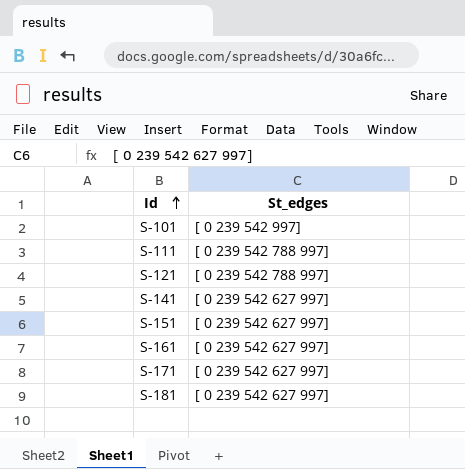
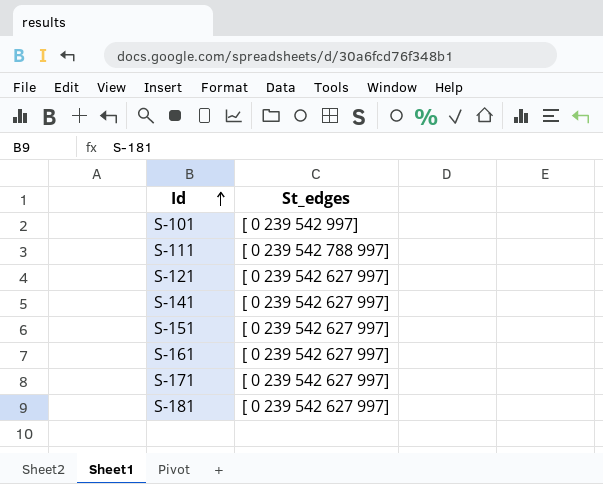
S-121 | St_edges: [ 0 239 542 788 997] -> [ 0 239 542 627 997]

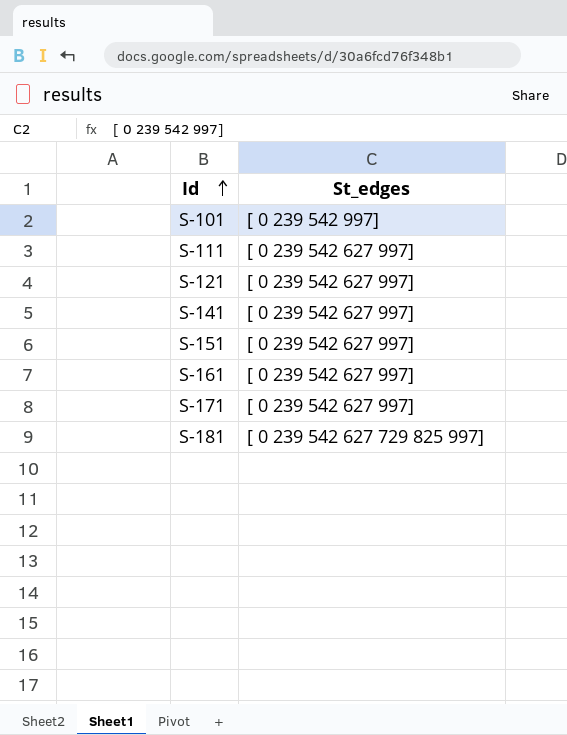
S-111 | St_edges: [ 0 239 542 788 997] -> [ 0 239 542 627 997]
S-181 | St_edges: [ 0 239 542 627 997] -> [ 0 239 542 627 729 825 997]

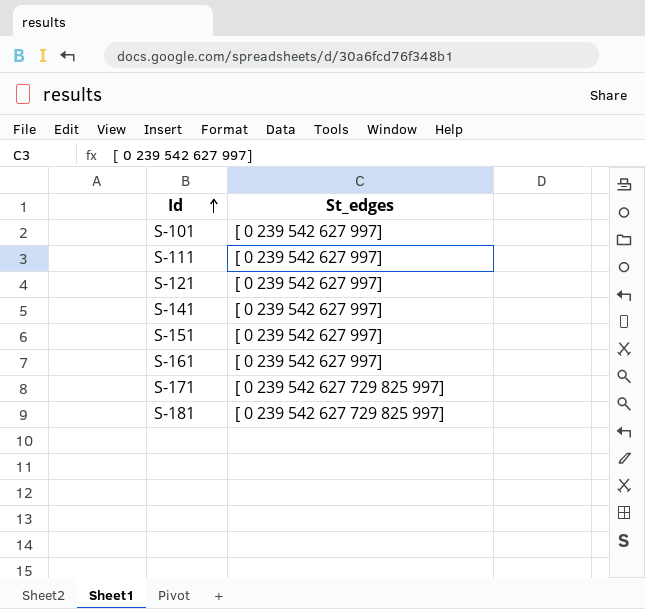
S-101 | St_edges: [ 0 239 542 997] -> [ 0 239 542 627 997]
S-171 | St_edges: [ 0 239 542 627 997] -> [ 0 239 542 627 729 825 997]

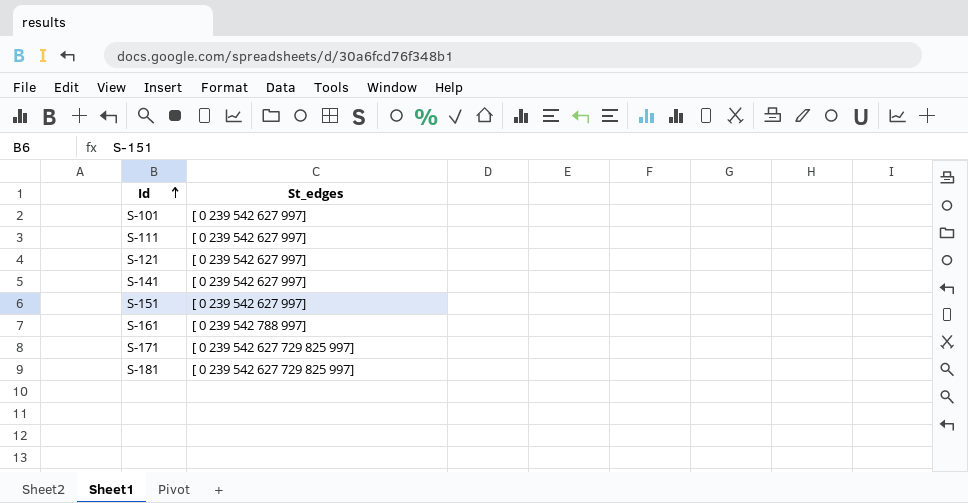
S-161 | St_edges: [ 0 239 542 627 997] -> [ 0 239 542 788 997]

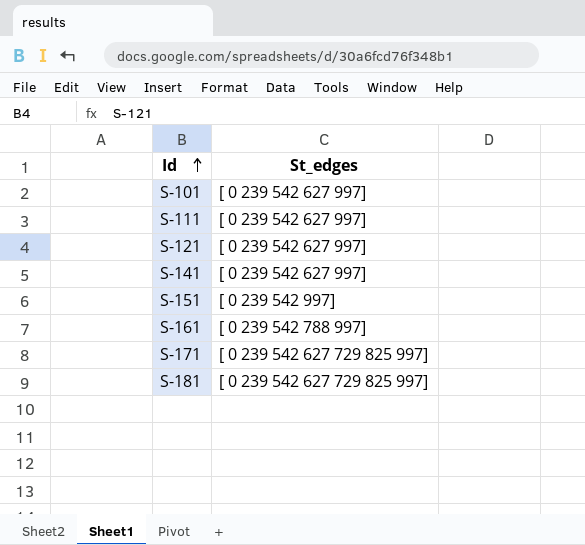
S-151 | St_edges: [ 0 239 542 627 997] -> [ 0 239 542 997]

